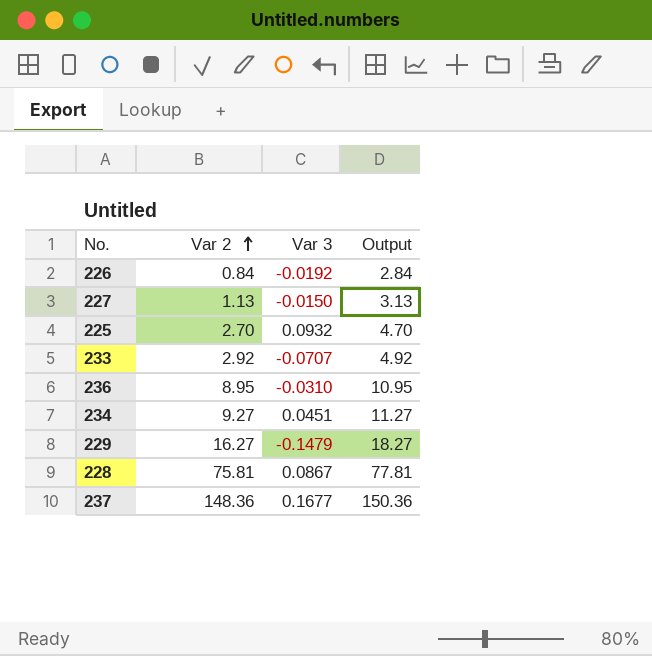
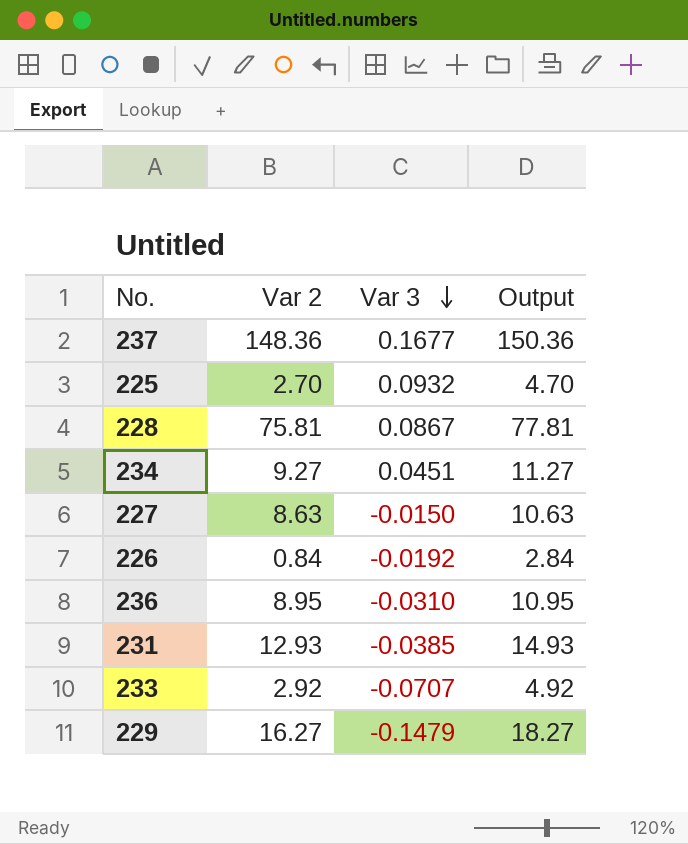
row order: Var 2 ascending -> Var 3 descending
227 | Var 2: 1.13 -> 8.63
227 | Output: 3.13 -> 10.63
row 231: none -> 12.93 | -0.0385 | 14.93

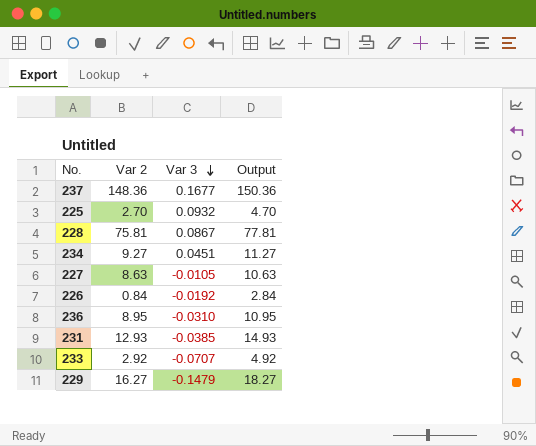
227 | Var 3: -0.0150 -> -0.0105

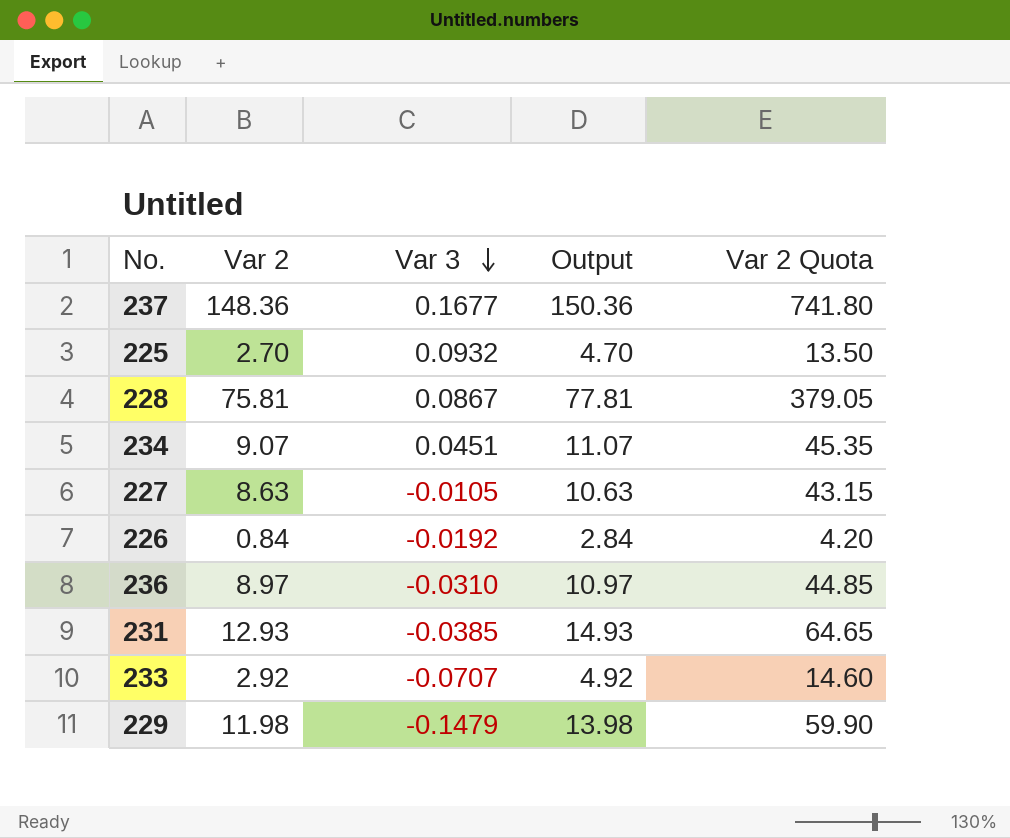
column Var 2 Quota | formula: none -> [Var 2] * 5
234 | Var 2: 9.27 -> 9.07
234 | Output: 11.27 -> 11.07
236 | Var 2: 8.95 -> 8.97
236 | Output: 10.95 -> 10.97
229 | Var 2: 16.27 -> 11.98
229 | Output: 18.27 -> 13.98

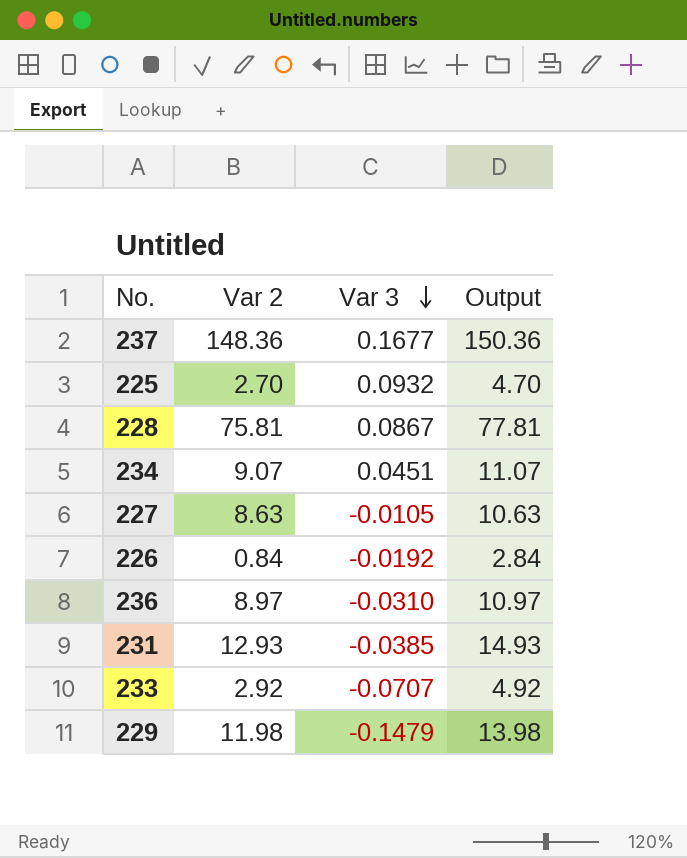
column Var 2 Quota | formula: [Var 2] * 5 -> none

